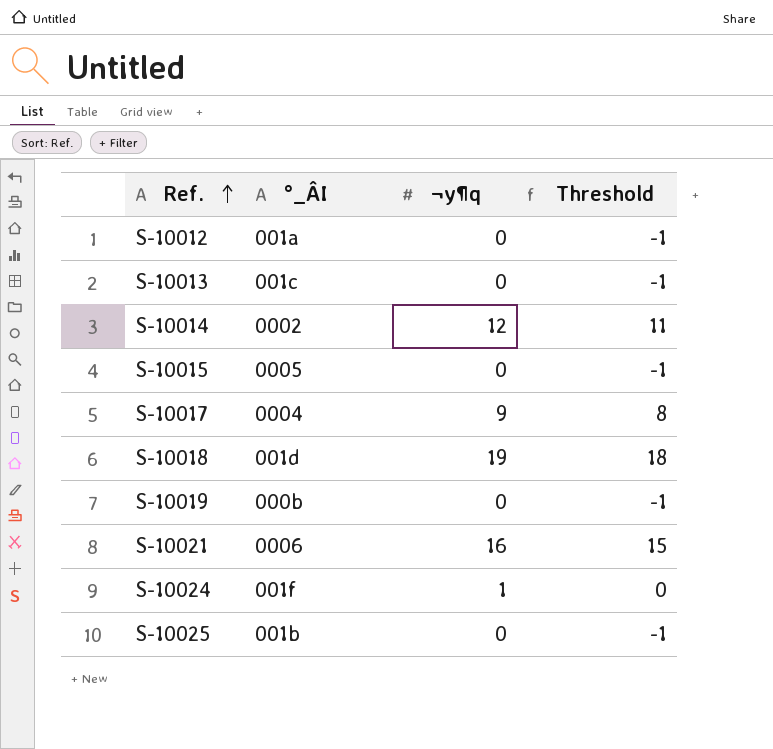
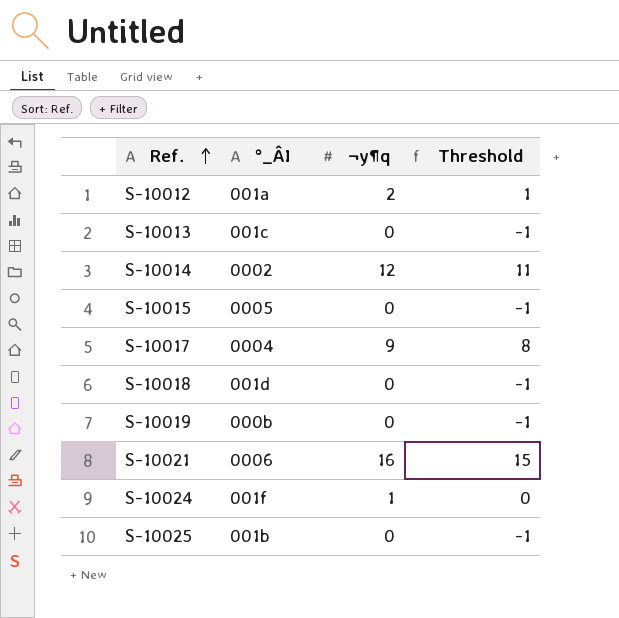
S-10012 | ¬y¶q: 0 -> 2
S-10012 | Threshold: -1 -> 1
S-10018 | ¬y¶q: 19 -> 0
S-10018 | Threshold: 18 -> -1

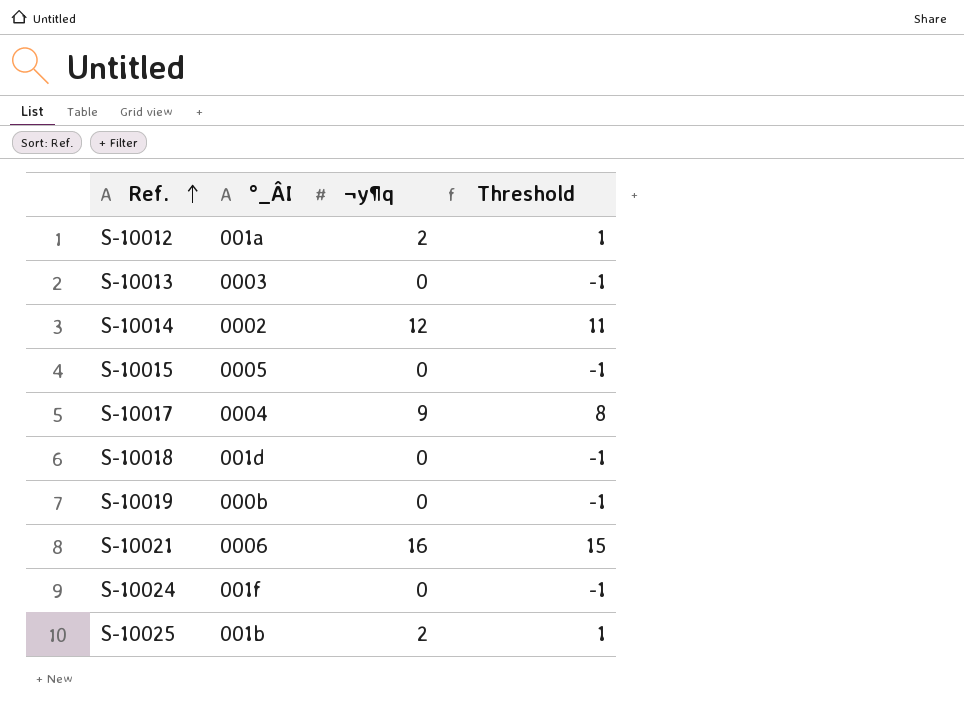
S-10013 | °_ÂI: 001c -> 0003
S-10024 | ¬y¶q: 1 -> 0
S-10024 | Threshold: 0 -> -1
S-10025 | ¬y¶q: 0 -> 2
S-10025 | Threshold: -1 -> 1

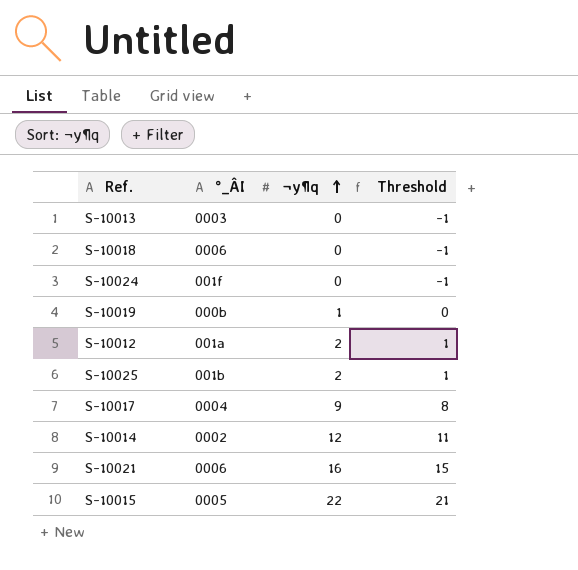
row order: Ref. ascending -> ¬y¶q ascending
S-10018 | °_ÂI: 001d -> 0006
S-10019 | ¬y¶q: 0 -> 1
S-10019 | Threshold: -1 -> 0
S-10015 | ¬y¶q: 0 -> 22
S-10015 | Threshold: -1 -> 21

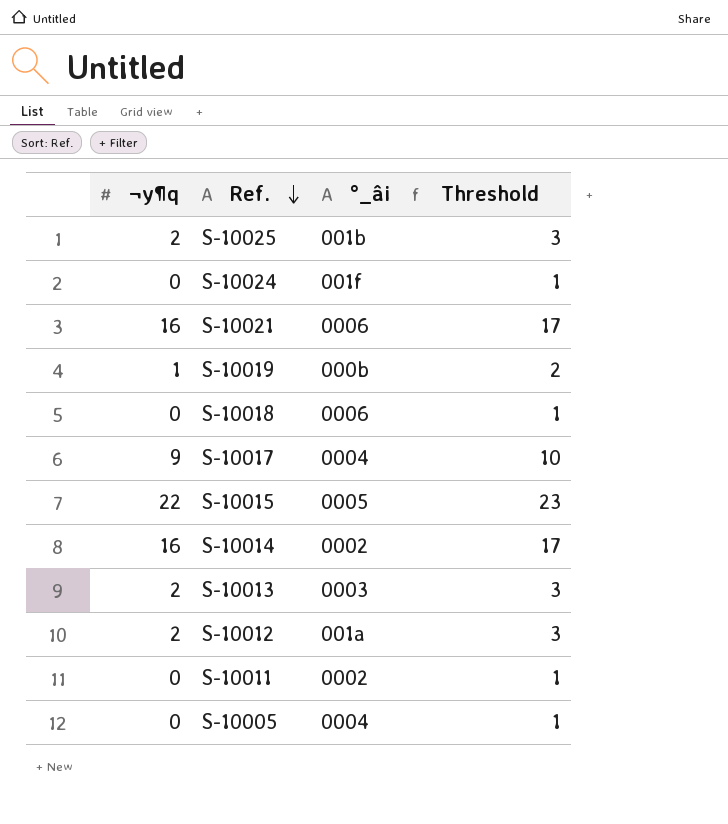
row order: ¬y¶q ascending -> Ref. descending
column ¬y¶q | position: 3 -> 1
column name: °_ÂI -> °_âi
column Threshold | formula: [¬y¶q] - 1 -> [¬y¶q] + 1
S-10014 | ¬y¶q: 12 -> 16
S-10013 | ¬y¶q: 0 -> 2
row S-10011: none -> 0 | 0002 | 1
row S-10005: none -> 0 | 0004 | 1

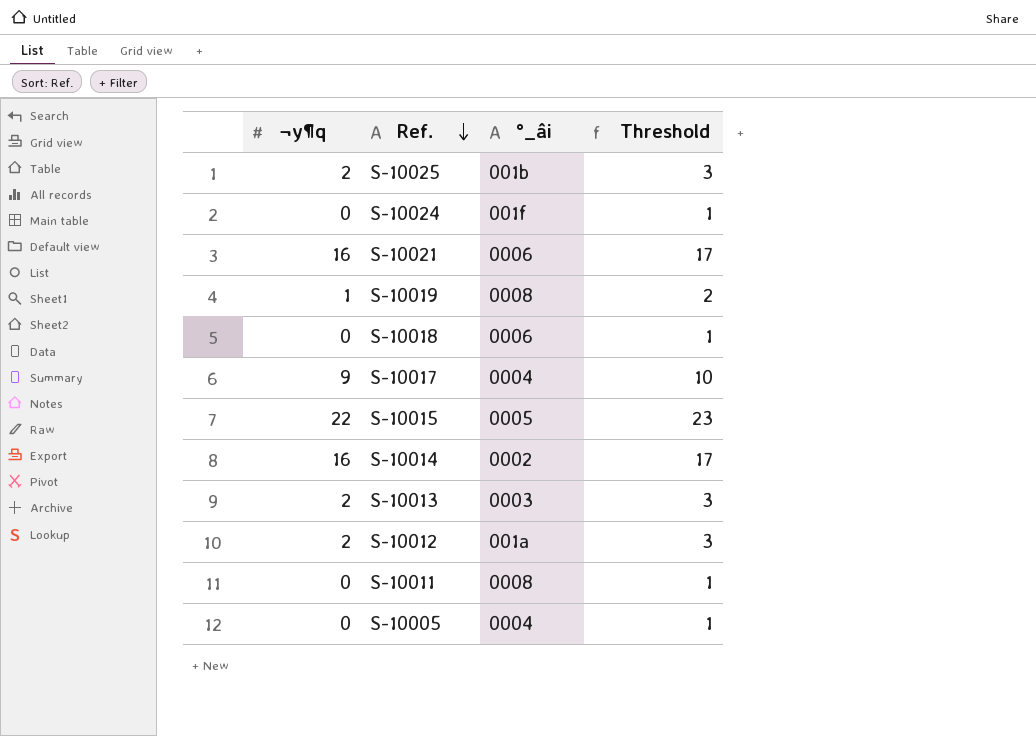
S-10019 | °_âi: 000b -> 0008
S-10011 | °_âi: 0002 -> 0008

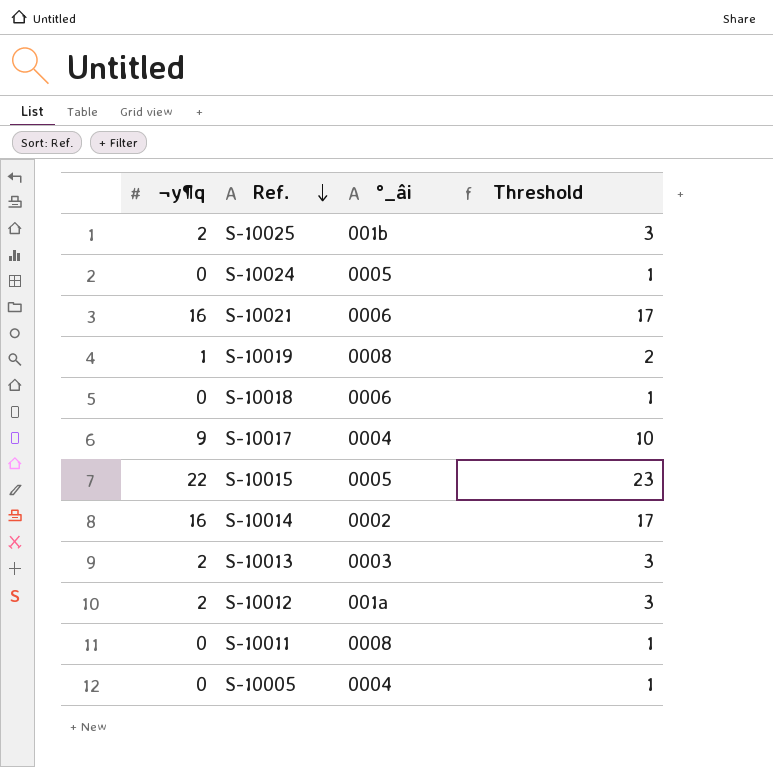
S-10024 | °_âi: 001f -> 0005

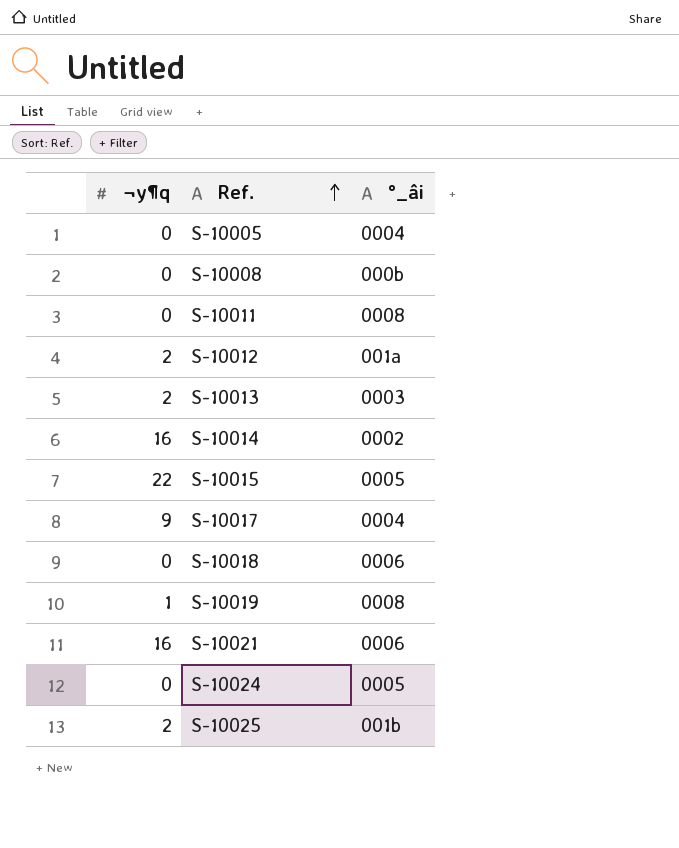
row order: Ref. descending -> Ref. ascending
column Threshold | formula: [¬y¶q] + 1 -> none
row S-10008: none -> 0 | 000b

